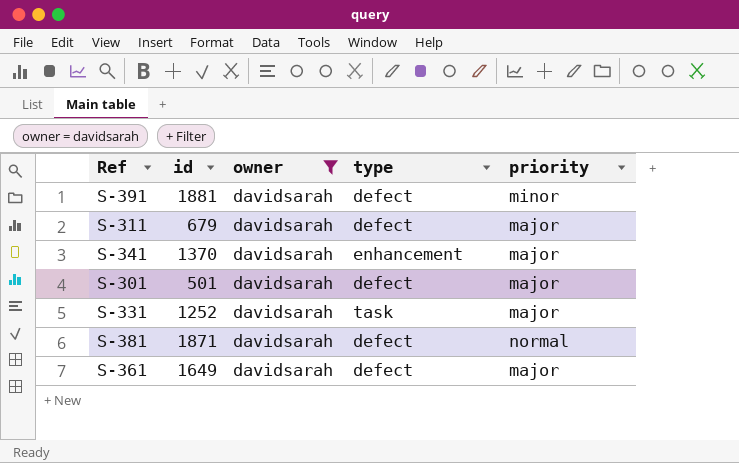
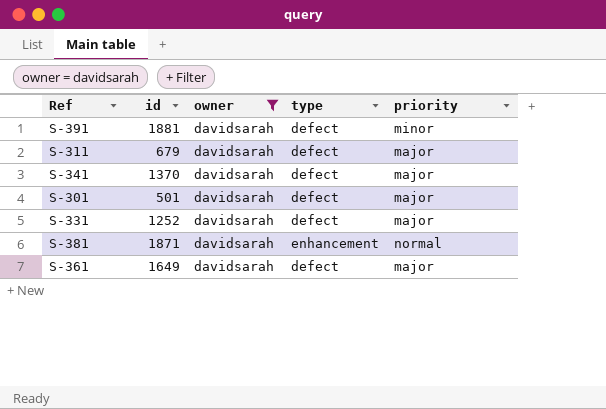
S-341 | type: enhancement -> defect
S-331 | type: task -> defect
S-381 | type: defect -> enhancement

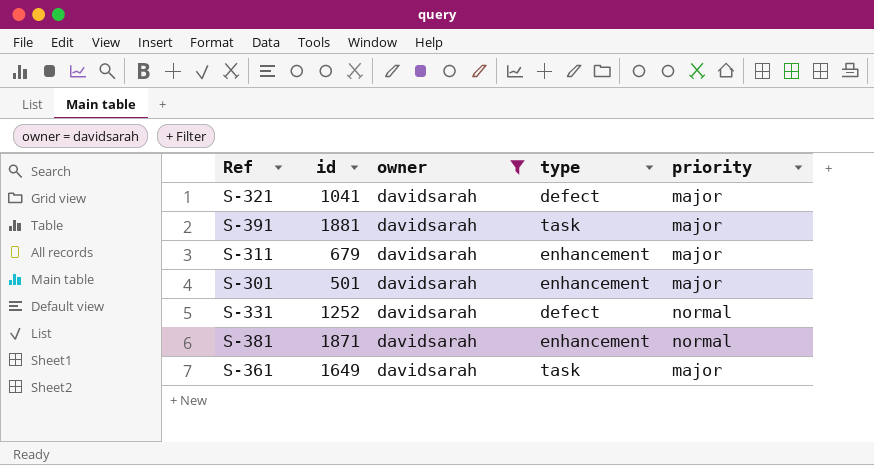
row S-341: 1370 | davidsarah | defect | major -> none
row S-321: none -> 1041 | davidsarah | defect | major
S-391 | type: defect -> task
S-391 | priority: minor -> major
S-311 | type: defect -> enhancement
S-301 | type: defect -> enhancement
S-331 | priority: major -> normal
S-361 | type: defect -> task

